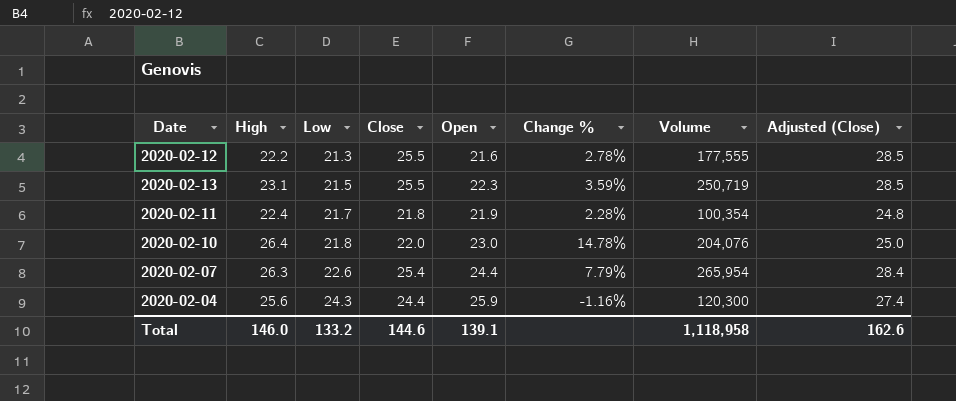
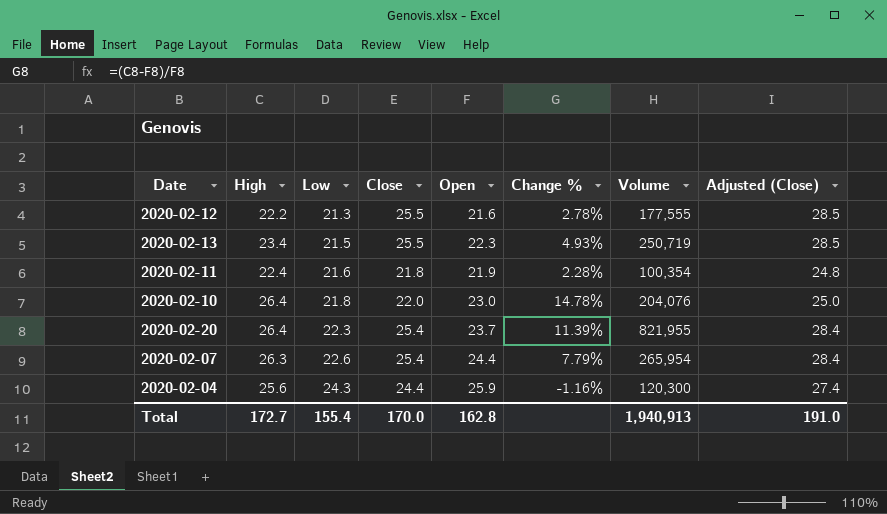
2020-02-13 | High: 23.1 -> 23.4
2020-02-13 | Change %: 3.59% -> 4.93%
2020-02-11 | Low: 21.7 -> 21.6
row 2020-02-20: none -> 26.4 | 22.3 | 25.4 | 23.7 | 11.39% | 821,955 | 28.4
Total | High: 146.0 -> 172.7
Total | Low: 133.2 -> 155.4
Total | Close: 144.6 -> 170.0
Total | Open: 139.1 -> 162.8
Total | Volume: 1,118,958 -> 1,940,913
Total | Adjusted (Close): 162.6 -> 191.0

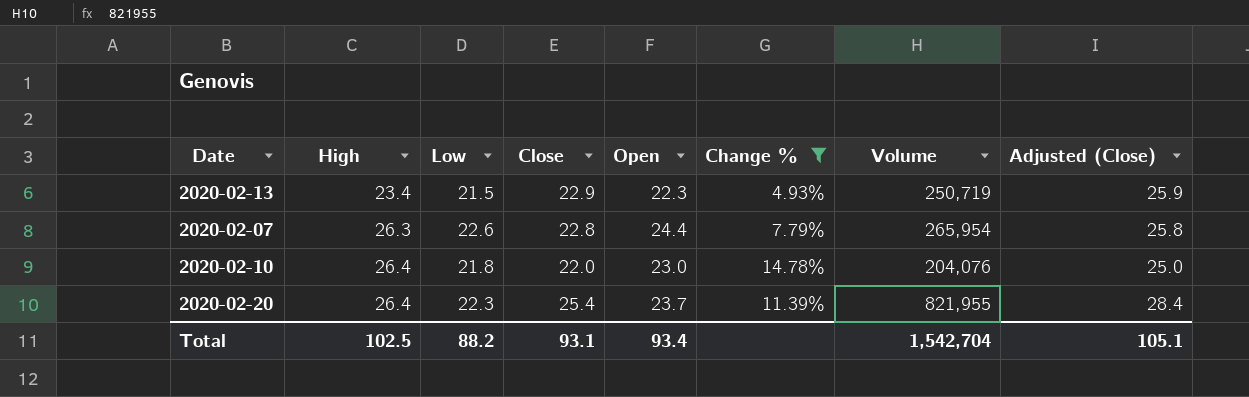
filter: none -> Change % >= 4.93%
row order: Low ascending -> High ascending
2020-02-13 | Close: 25.5 -> 22.9
2020-02-13 | Adjusted (Close): 28.5 -> 25.9
2020-02-07 | Close: 25.4 -> 22.8
2020-02-07 | Adjusted (Close): 28.4 -> 25.8
Total | High: 172.7 -> 102.5
Total | Low: 155.4 -> 88.2
Total | Close: 170.0 -> 93.1
Total | Open: 162.8 -> 93.4
Total | Volume: 1,940,913 -> 1,542,704
Total | Adjusted (Close): 191.0 -> 105.1

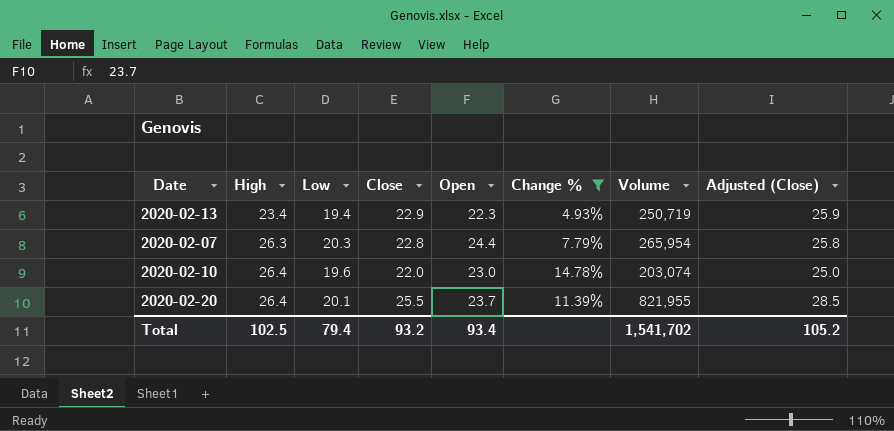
2020-02-13 | Low: 21.5 -> 19.4
2020-02-07 | Low: 22.6 -> 20.3
2020-02-10 | Low: 21.8 -> 19.6
2020-02-10 | Volume: 204,076 -> 203,074
2020-02-20 | Low: 22.3 -> 20.1
2020-02-20 | Close: 25.4 -> 25.5
2020-02-20 | Adjusted (Close): 28.4 -> 28.5
Total | Low: 88.2 -> 79.4
Total | Close: 93.1 -> 93.2
Total | Volume: 1,542,704 -> 1,541,702
Total | Adjusted (Close): 105.1 -> 105.2

